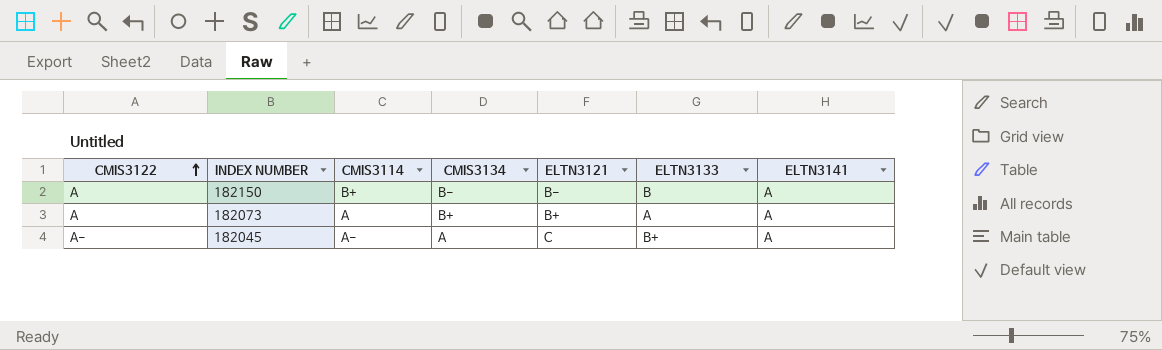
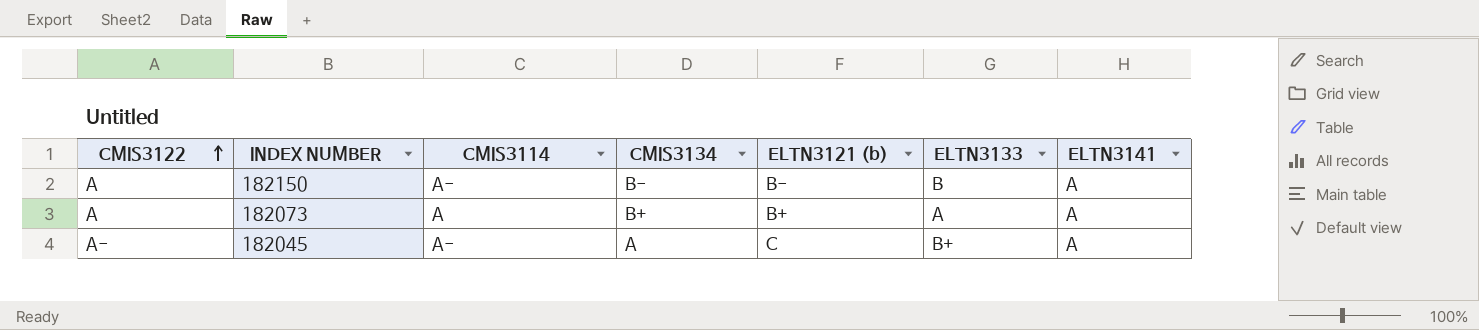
column name: ELTN3121 -> ELTN3121 (b)
182150 | CMIS3114: B+ -> A-

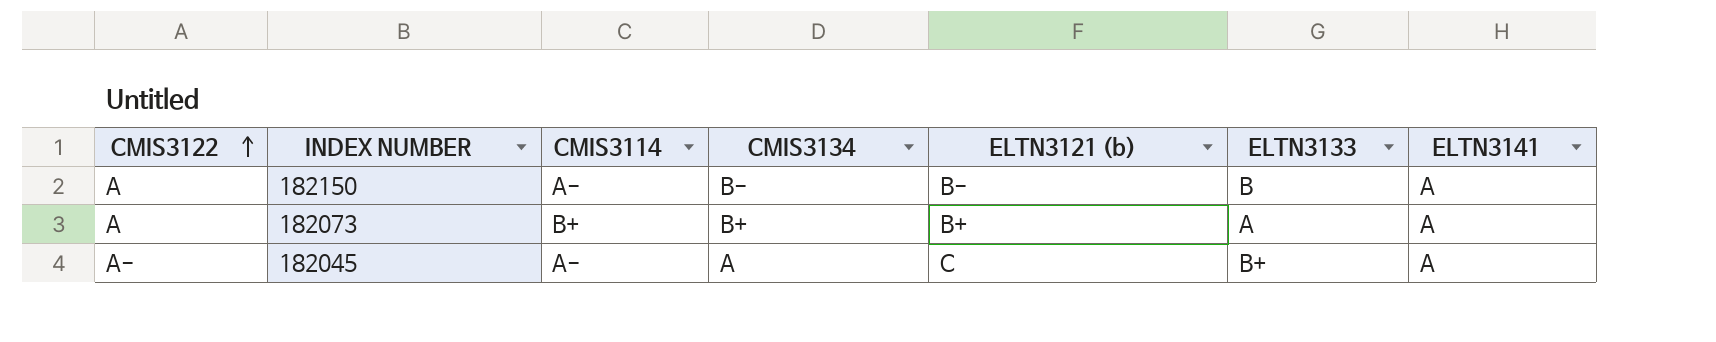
182073 | CMIS3114: A -> B+

